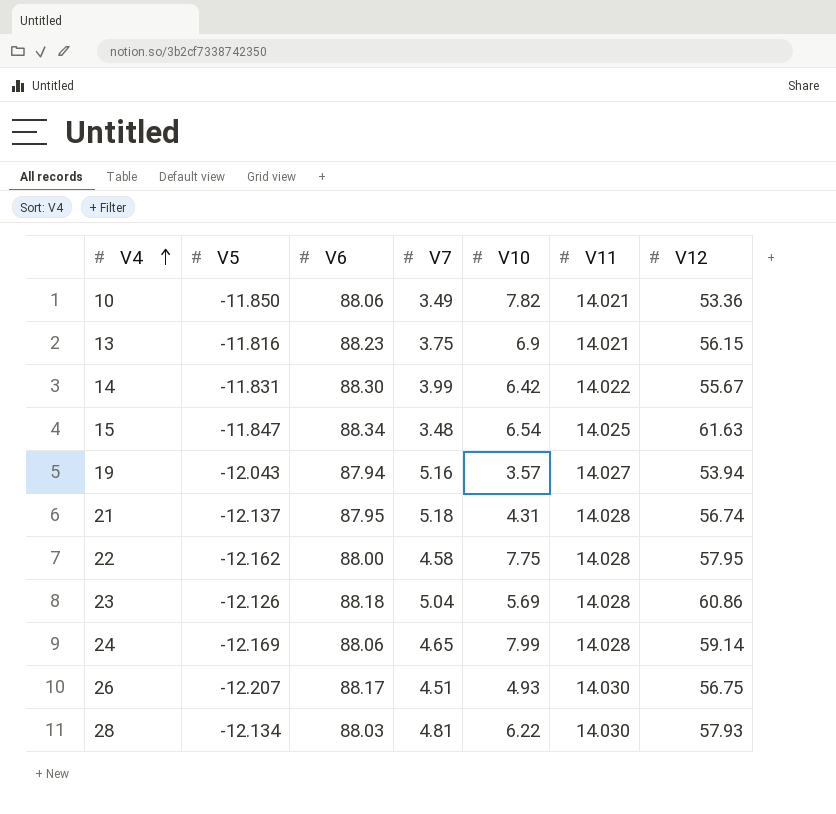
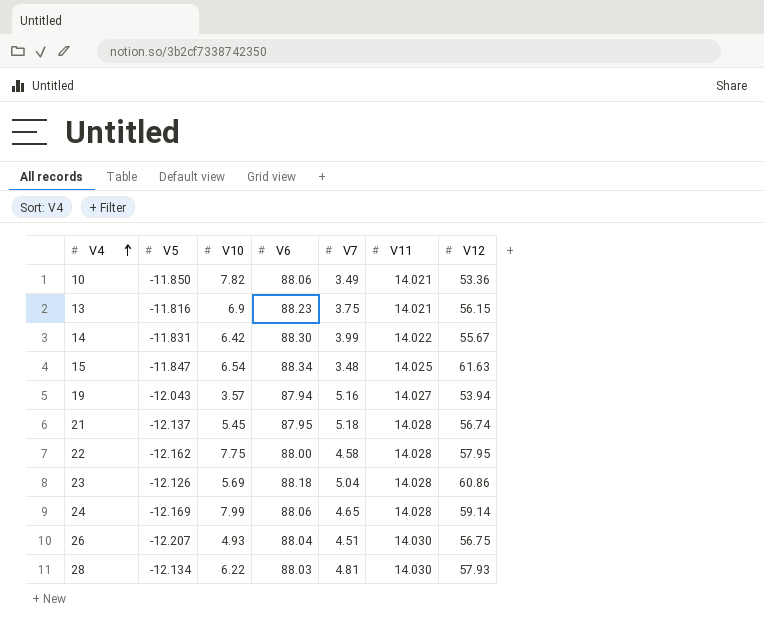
column V10 | position: 5 -> 3
21 | V10: 4.31 -> 5.45
26 | V6: 88.17 -> 88.04

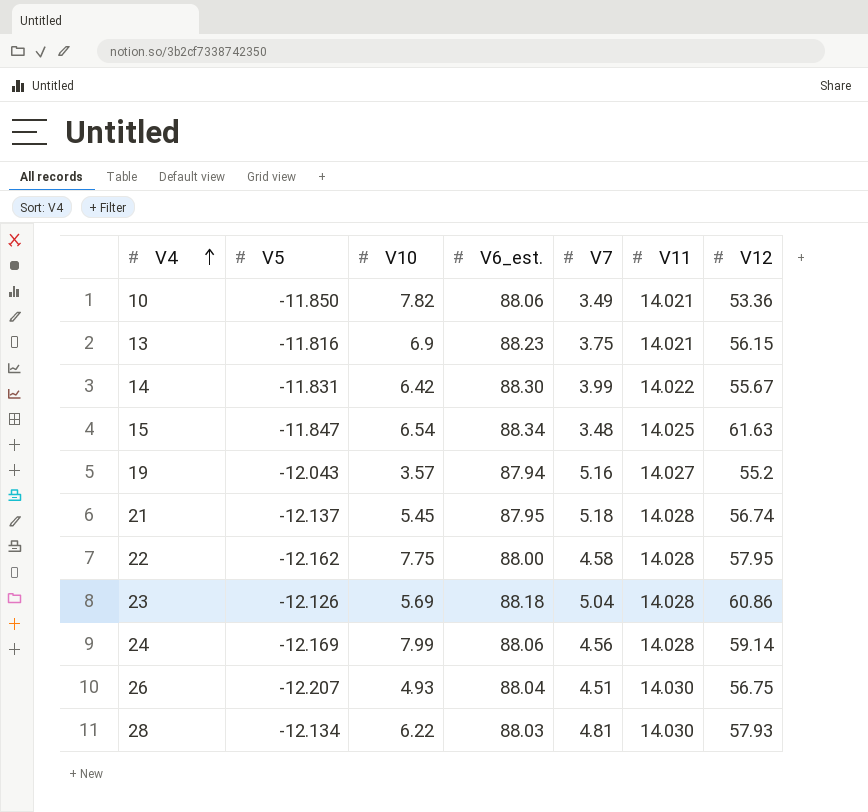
column name: V6 -> V6_est.
19 | V12: 53.94 -> 55.2
24 | V7: 4.65 -> 4.56

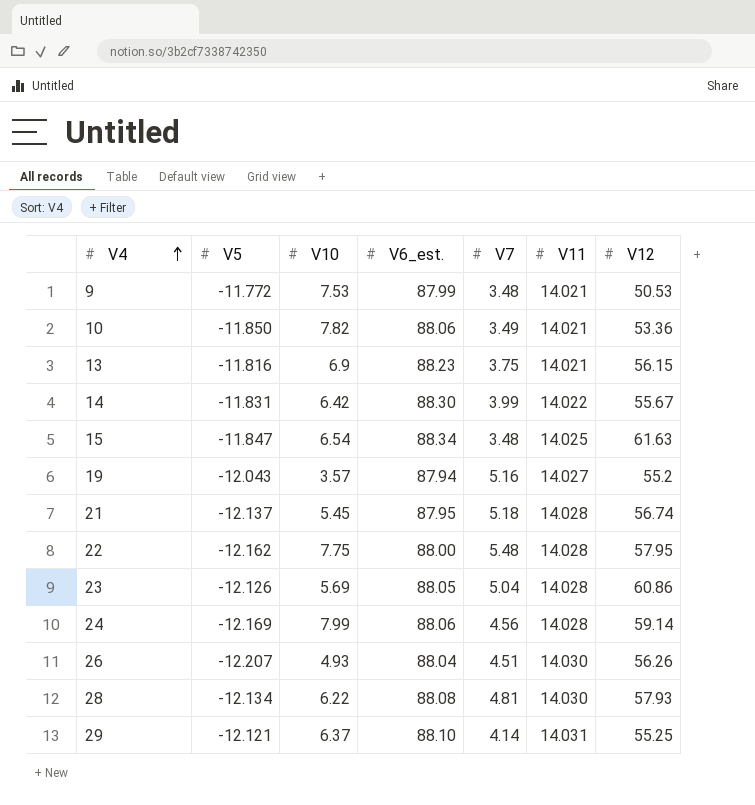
row 9: none -> -11.772 | 7.53 | 87.99 | 3.48 | 14.021 | 50.53
22 | V7: 4.58 -> 5.48
23 | V6_est.: 88.18 -> 88.05
26 | V12: 56.75 -> 56.26
28 | V6_est.: 88.03 -> 88.08
row 29: none -> -12.121 | 6.37 | 88.10 | 4.14 | 14.031 | 55.25

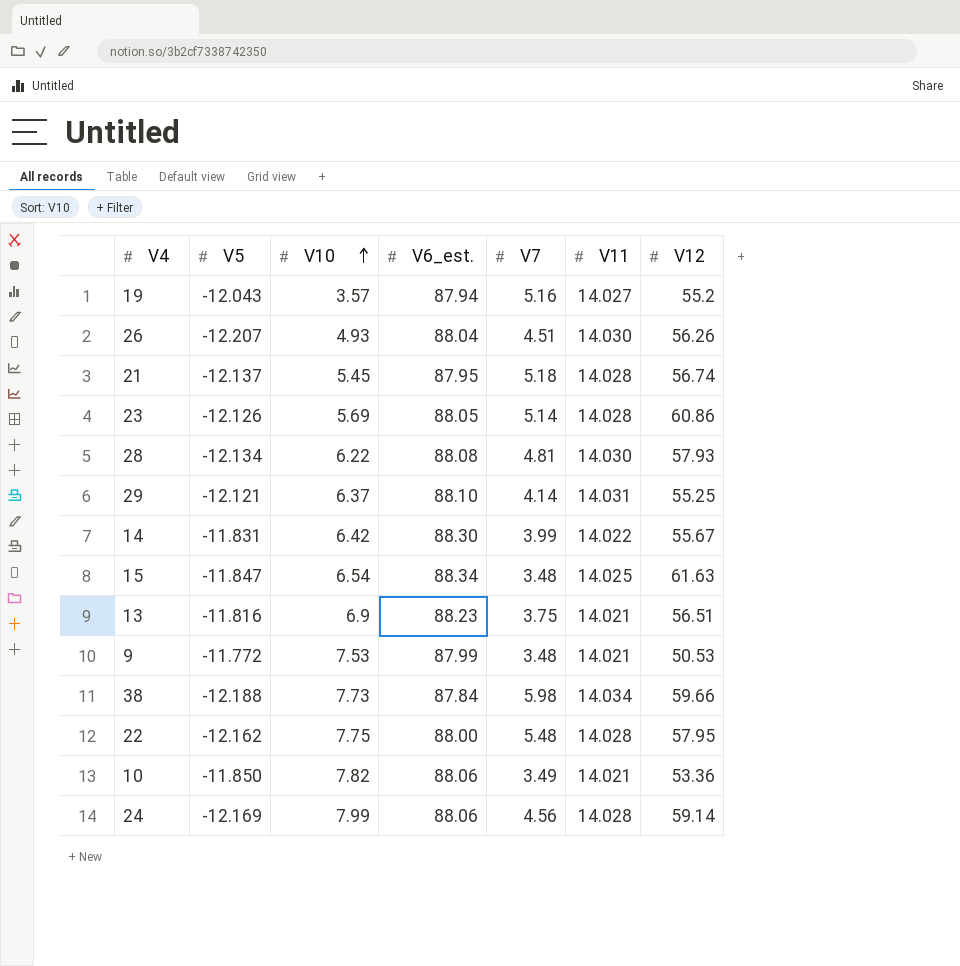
row order: V4 ascending -> V10 ascending
23 | V7: 5.04 -> 5.14
13 | V12: 56.15 -> 56.51
row 38: none -> -12.188 | 7.73 | 87.84 | 5.98 | 14.034 | 59.66

